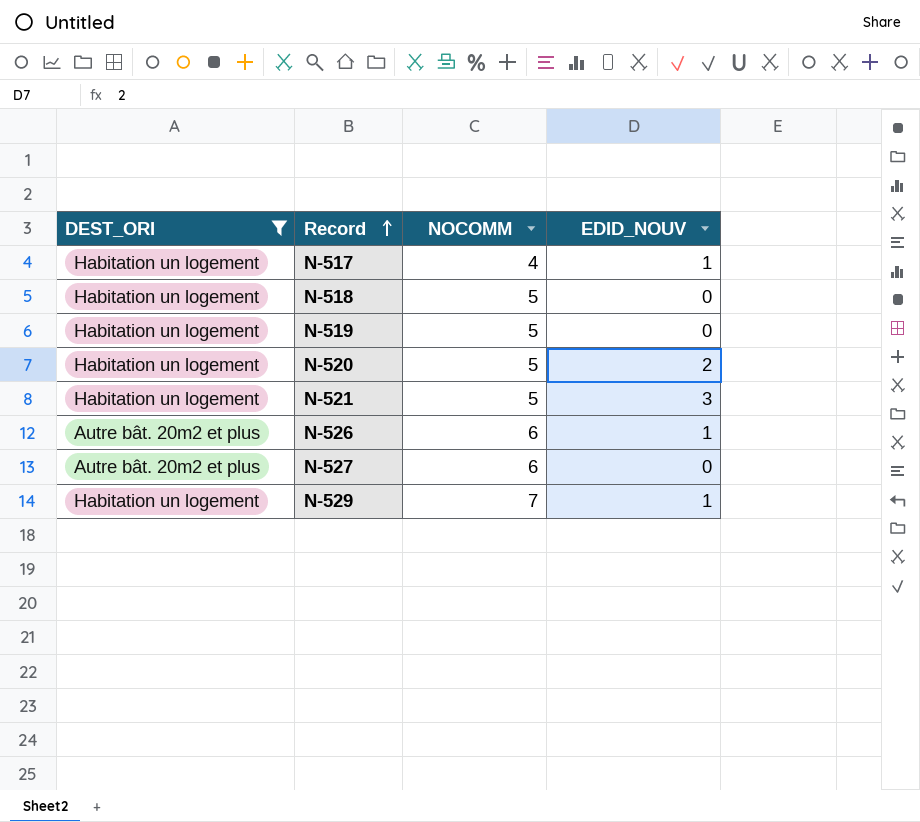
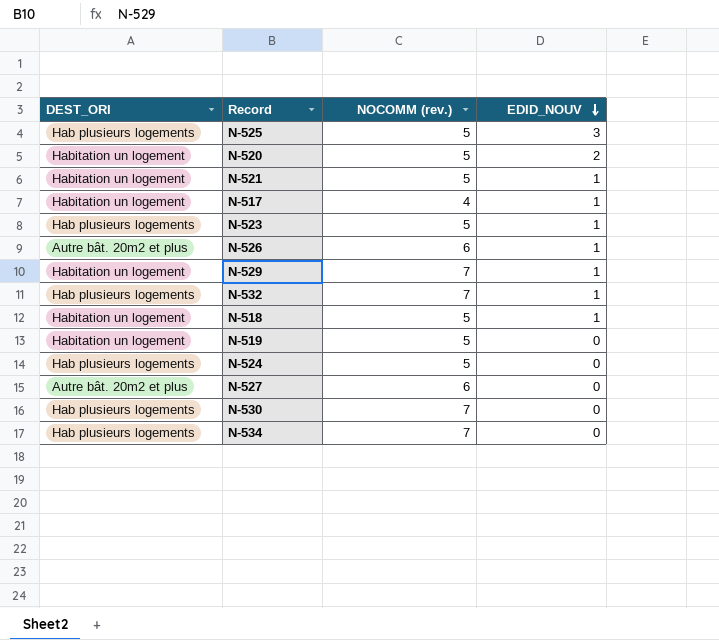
filter: DEST_ORI != Hab plusieurs logements -> none
row order: Record ascending -> EDID_NOUV descending
column name: NOCOMM -> NOCOMM (rev.)
N-521 | EDID_NOUV: 3 -> 1
N-518 | EDID_NOUV: 0 -> 1

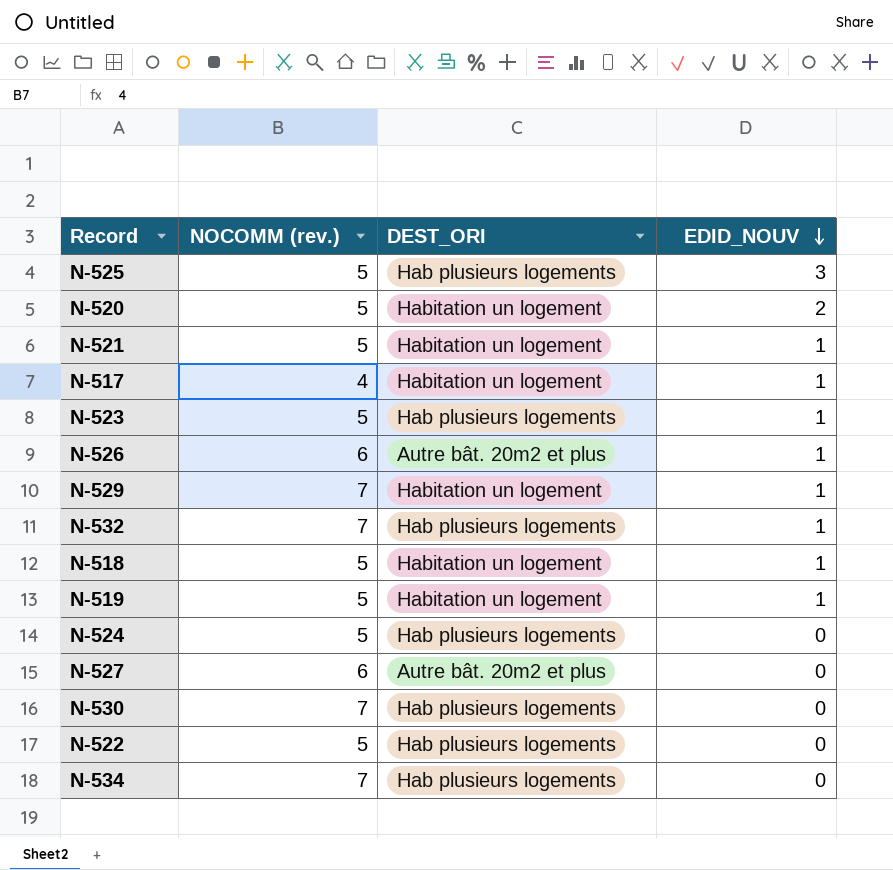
column DEST_ORI | position: 1 -> 3
N-519 | EDID_NOUV: 0 -> 1
row N-522: none -> 5 | Hab plusieurs logements | 0

